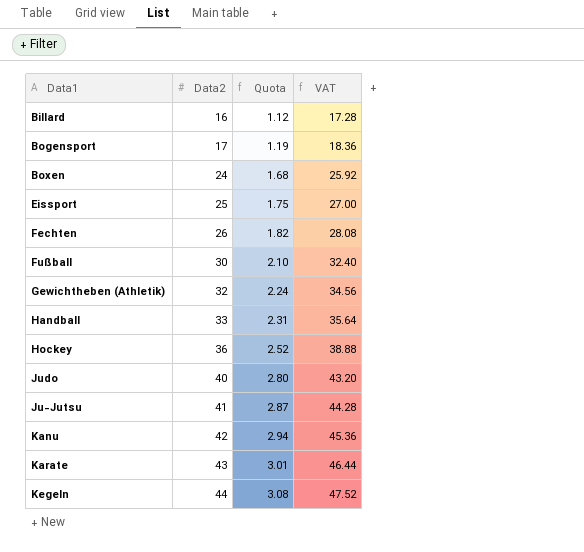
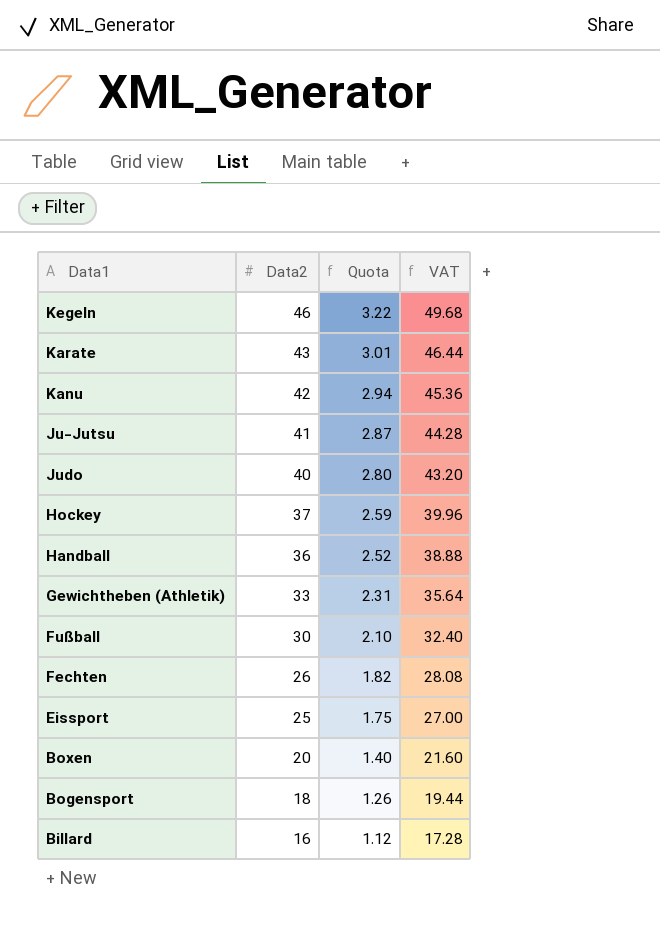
row order: Data2 ascending -> Data2 descending
Kegeln | Data2: 44 -> 46
Kegeln | Quota: 3.08 -> 3.22
Kegeln | VAT: 47.52 -> 49.68
Hockey | Data2: 36 -> 37
Hockey | Quota: 2.52 -> 2.59
Hockey | VAT: 38.88 -> 39.96
Handball | Data2: 33 -> 36
Handball | Quota: 2.31 -> 2.52
Handball | VAT: 35.64 -> 38.88
Gewichtheben (Athletik) | Data2: 32 -> 33
Gewichtheben (Athletik) | Quota: 2.24 -> 2.31
Gewichtheben (Athletik) | VAT: 34.56 -> 35.64
Boxen | Data2: 24 -> 20
Boxen | Quota: 1.68 -> 1.40
Boxen | VAT: 25.92 -> 21.60
Bogensport | Data2: 17 -> 18
Bogensport | Quota: 1.19 -> 1.26
Bogensport | VAT: 18.36 -> 19.44

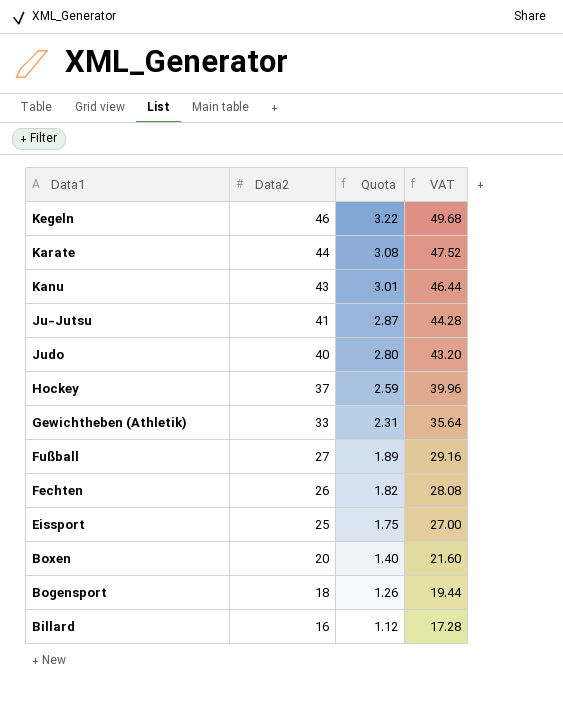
row Handball: 36 | 2.52 | 38.88 -> none
Karate | Data2: 43 -> 44
Karate | Quota: 3.01 -> 3.08
Karate | VAT: 46.44 -> 47.52
Kanu | Data2: 42 -> 43
Kanu | Quota: 2.94 -> 3.01
Kanu | VAT: 45.36 -> 46.44
Fußball | Data2: 30 -> 27
Fußball | Quota: 2.10 -> 1.89
Fußball | VAT: 32.40 -> 29.16

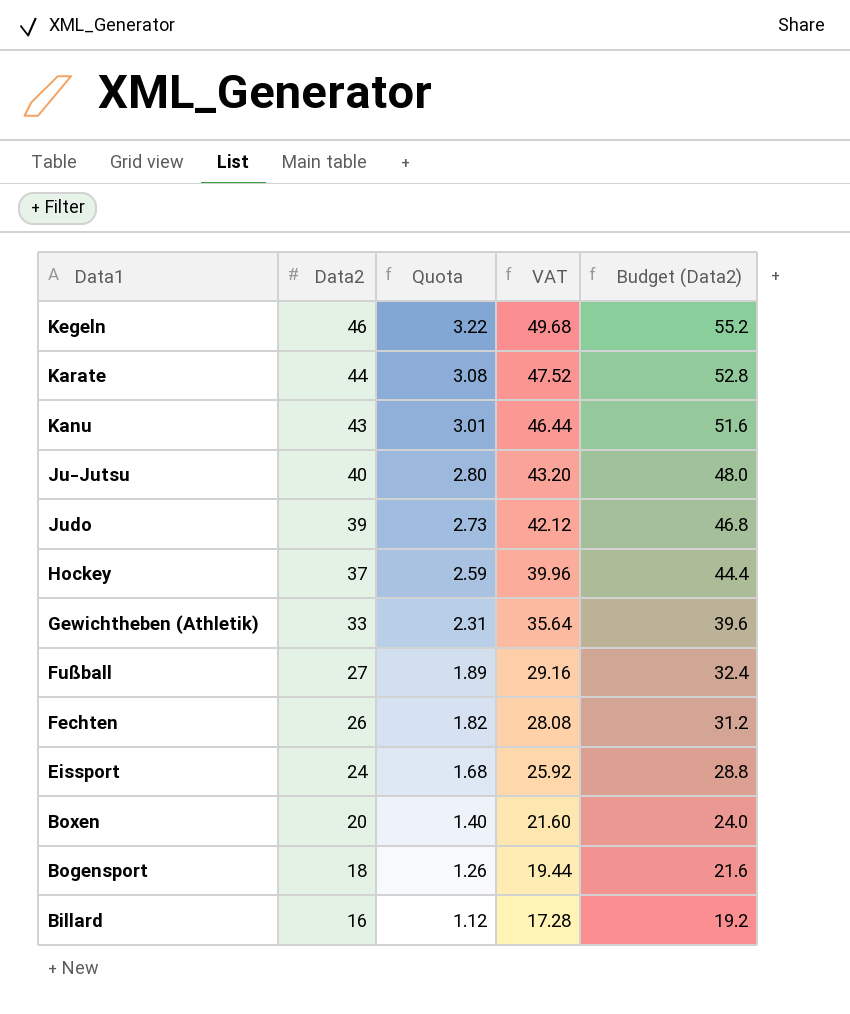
column Budget (Data2) | formula: none -> [Data2] * 1.2
Ju-Jutsu | Data2: 41 -> 40
Ju-Jutsu | Quota: 2.87 -> 2.80
Ju-Jutsu | VAT: 44.28 -> 43.20
Judo | Data2: 40 -> 39
Judo | Quota: 2.80 -> 2.73
Judo | VAT: 43.20 -> 42.12
Eissport | Data2: 25 -> 24
Eissport | Quota: 1.75 -> 1.68
Eissport | VAT: 27.00 -> 25.92

